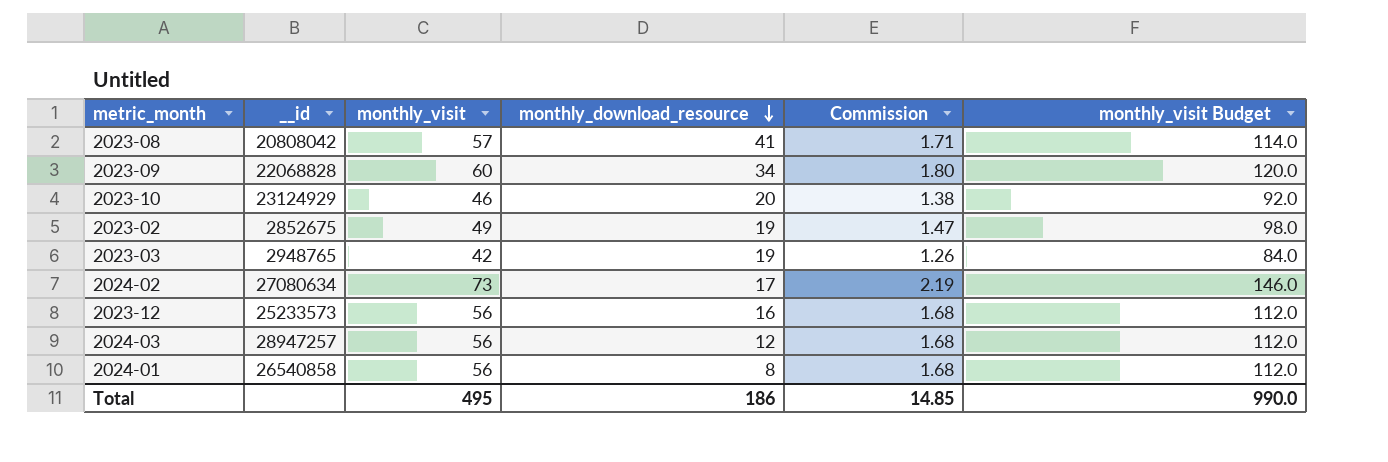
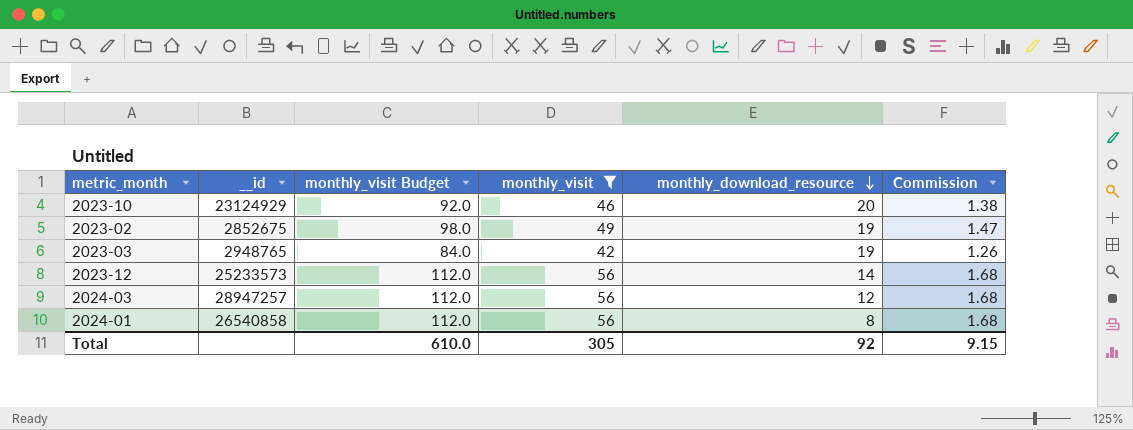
filter: none -> monthly_visit <= 56
column monthly_visit Budget | position: 6 -> 3
2023-12 | monthly_download_resource: 16 -> 14
Total | monthly_visit Budget: 990.0 -> 610.0
Total | monthly_visit: 495 -> 305
Total | monthly_download_resource: 186 -> 92
Total | Commission: 14.85 -> 9.15

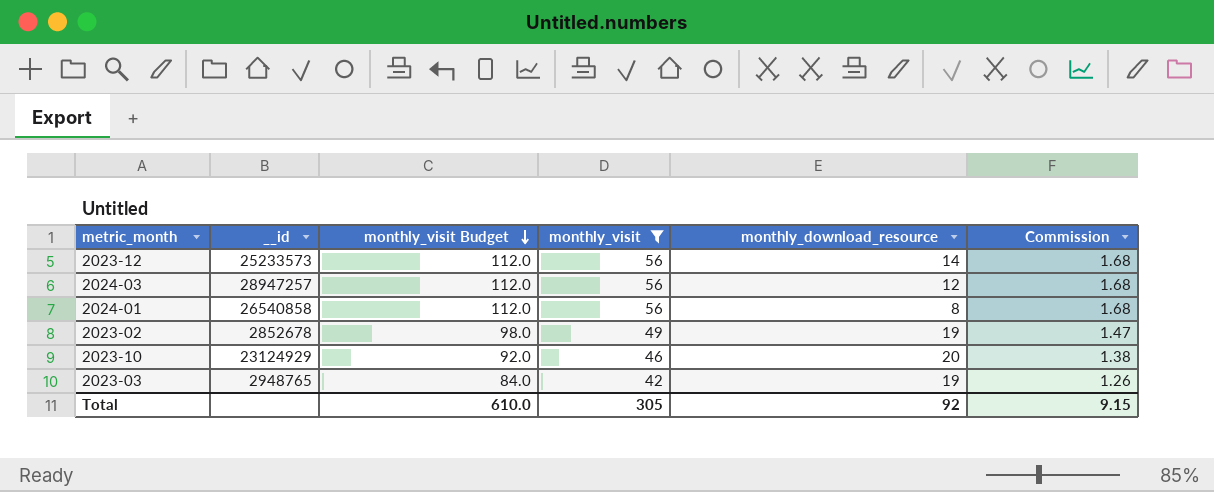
row order: monthly_download_resource descending -> monthly_visit Budget descending
2023-02 | __id: 2852675 -> 2852678

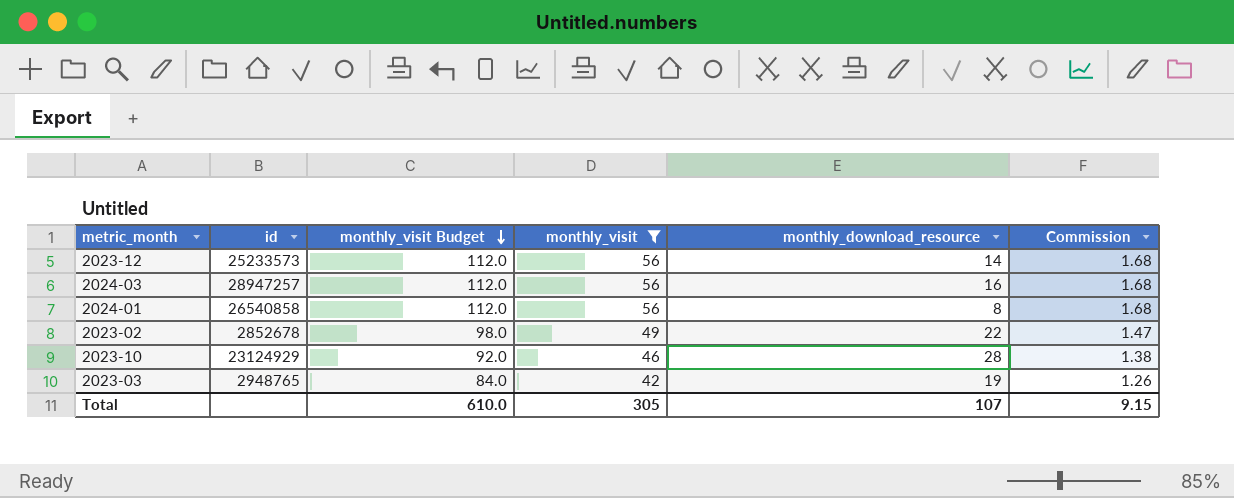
column name: __id -> id
2024-03 | monthly_download_resource: 12 -> 16
2023-02 | monthly_download_resource: 19 -> 22
2023-10 | monthly_download_resource: 20 -> 28
Total | monthly_download_resource: 92 -> 107

